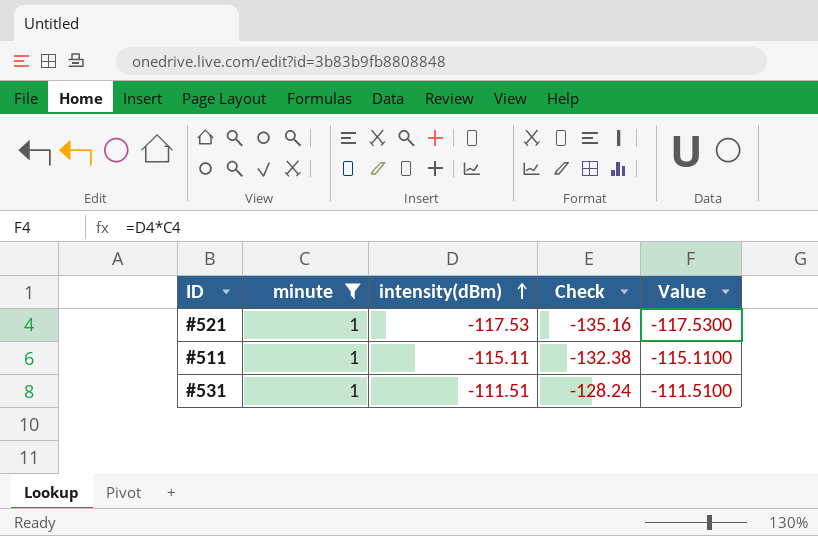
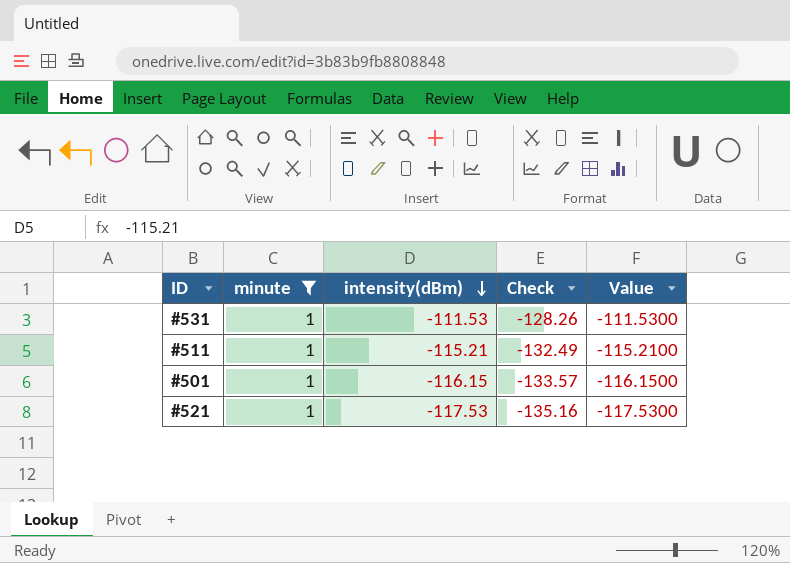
row order: intensity(dBm) ascending -> intensity(dBm) descending
#531 | intensity(dBm): -111.51 -> -111.53
#531 | Check: -128.24 -> -128.26
#531 | Value: -111.5100 -> -111.5300
#511 | intensity(dBm): -115.11 -> -115.21
#511 | Check: -132.38 -> -132.49
#511 | Value: -115.1100 -> -115.2100
row #501: none -> 1 | -116.15 | -133.57 | -116.1500

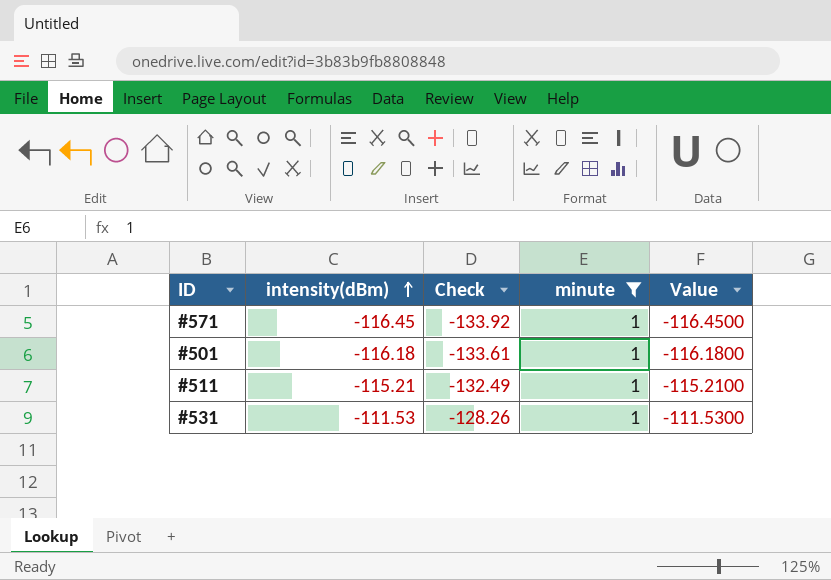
row order: intensity(dBm) descending -> intensity(dBm) ascending
column minute | position: 2 -> 4
row #521: 1 | -117.53 | -135.16 | -117.5300 -> none
row #571: none -> -116.45 | -133.92 | 1 | -116.4500
#501 | intensity(dBm): -116.15 -> -116.18
#501 | Check: -133.57 -> -133.61
#501 | Value: -116.1500 -> -116.1800

